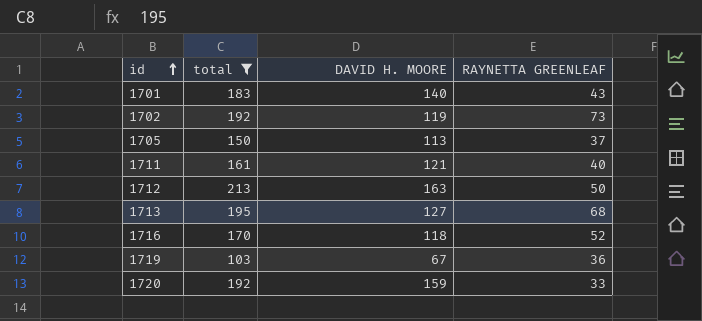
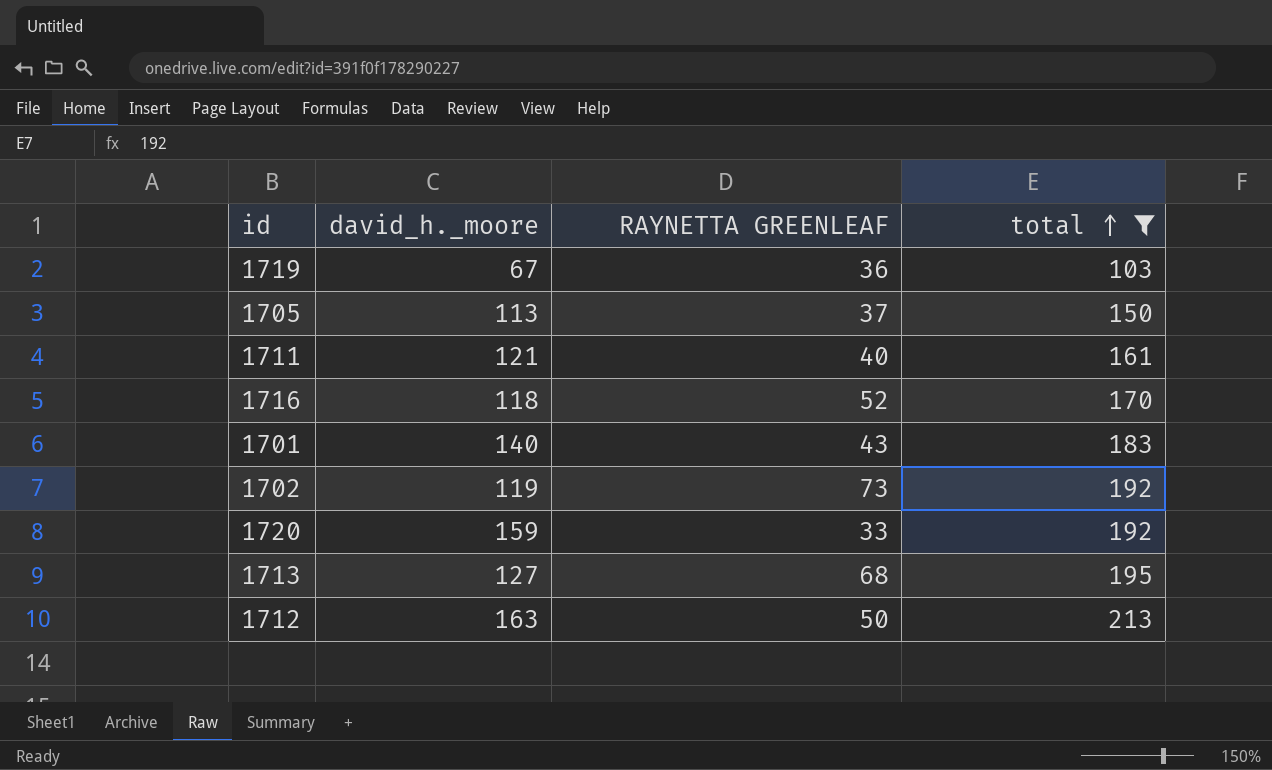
row order: id ascending -> total ascending
column name: DAVID H. MOORE -> david_h._moore
column total | position: 2 -> 4

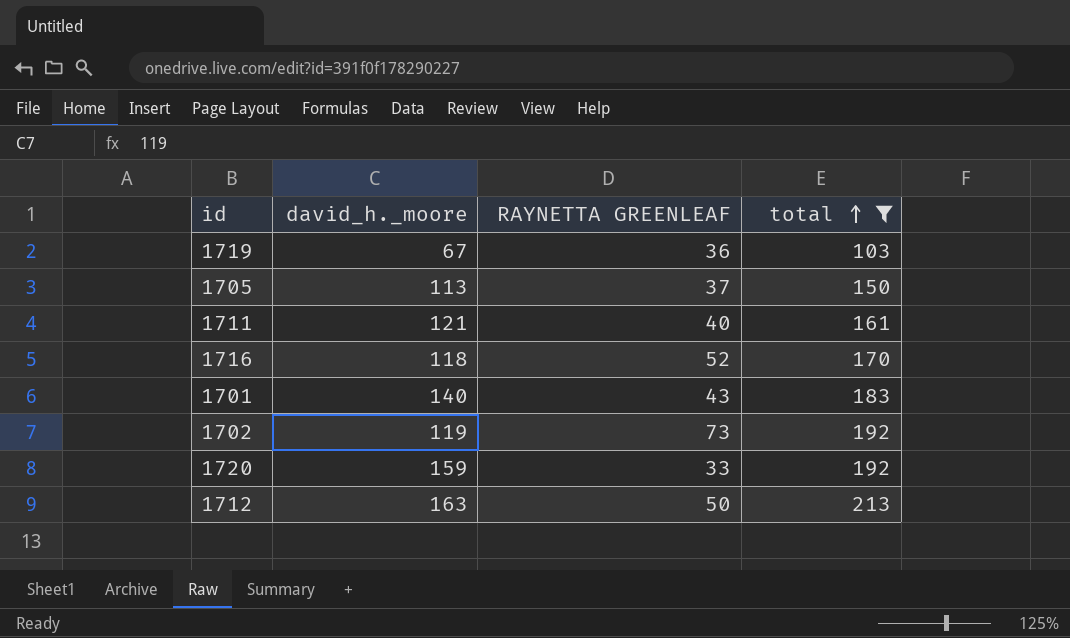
row 1713: 127 | 68 | 195 -> none

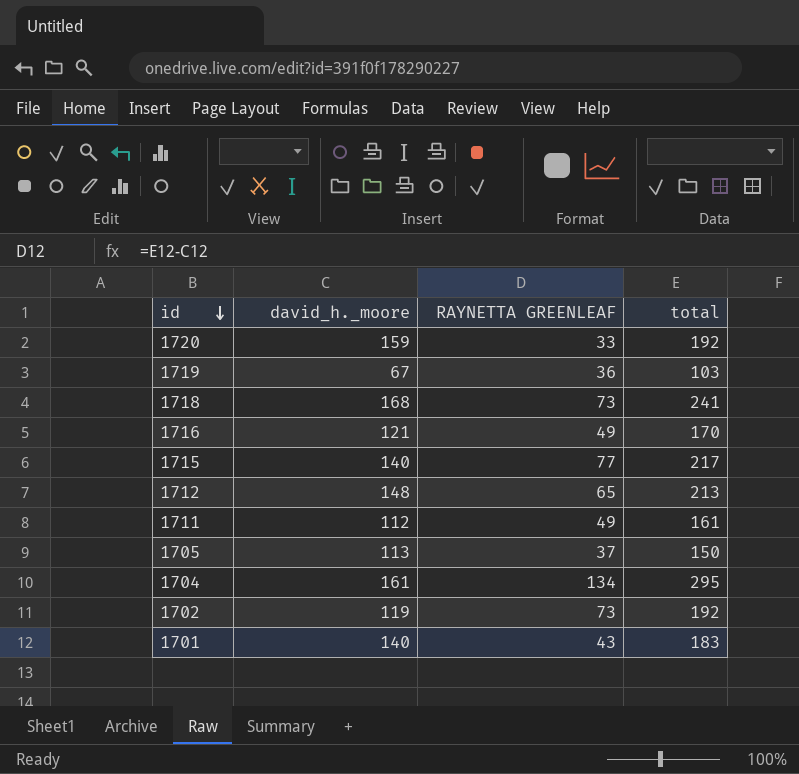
filter: total <= 213 -> none
row order: total ascending -> id descending
1716 | david_h._moore: 118 -> 121
1716 | RAYNETTA GREENLEAF: 52 -> 49
1712 | david_h._moore: 163 -> 148
1712 | RAYNETTA GREENLEAF: 50 -> 65
1711 | david_h._moore: 121 -> 112
1711 | RAYNETTA GREENLEAF: 40 -> 49

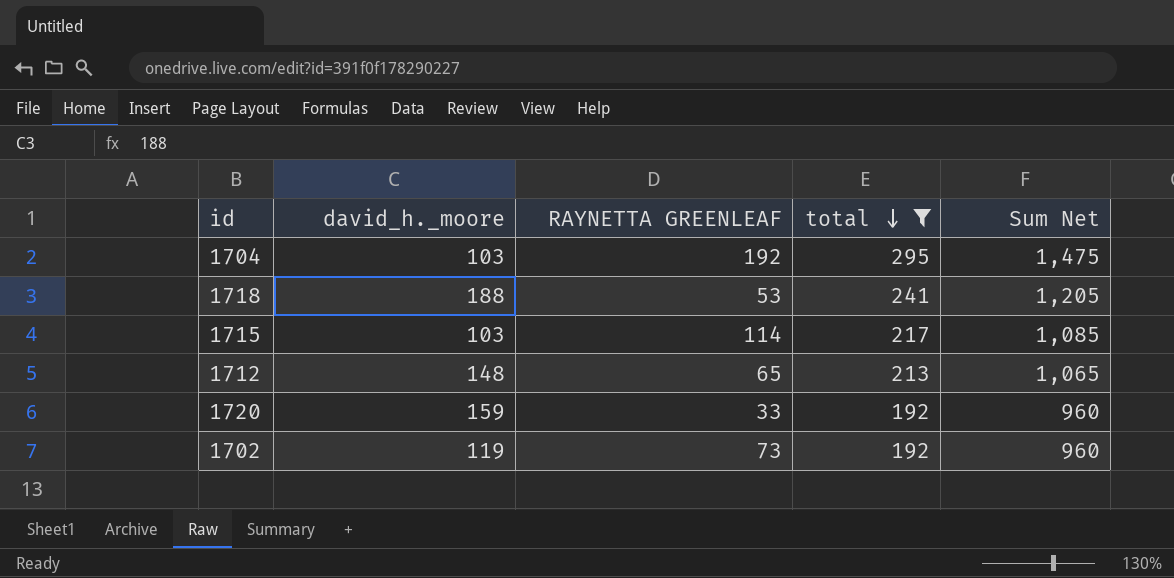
filter: none -> total >= 192
row order: id descending -> total descending
column Sum Net | formula: none -> [total] * 5
1704 | david_h._moore: 161 -> 103
1704 | RAYNETTA GREENLEAF: 134 -> 192
1718 | david_h._moore: 168 -> 188
1718 | RAYNETTA GREENLEAF: 73 -> 53
1715 | david_h._moore: 140 -> 103
1715 | RAYNETTA GREENLEAF: 77 -> 114

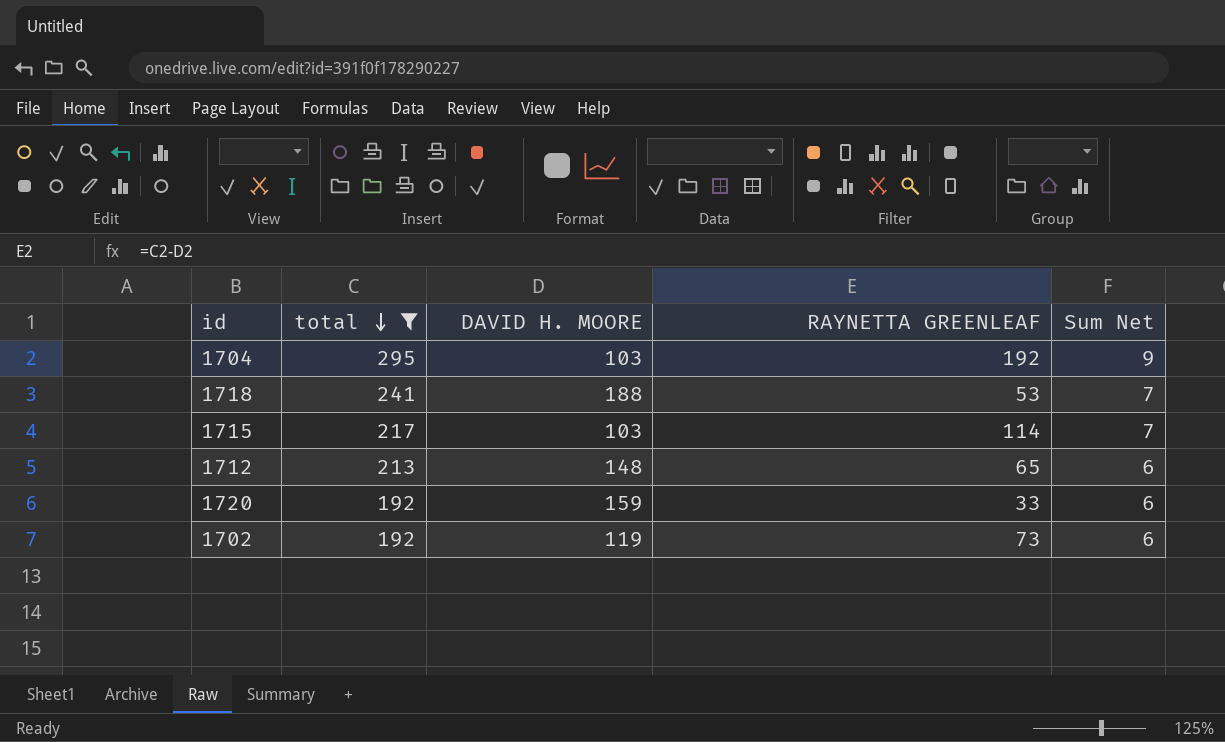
column total | position: 4 -> 2
column name: david_h._moore -> DAVID H. MOORE
column Sum Net | formula: [total] * 5 -> [total] * 0.03

